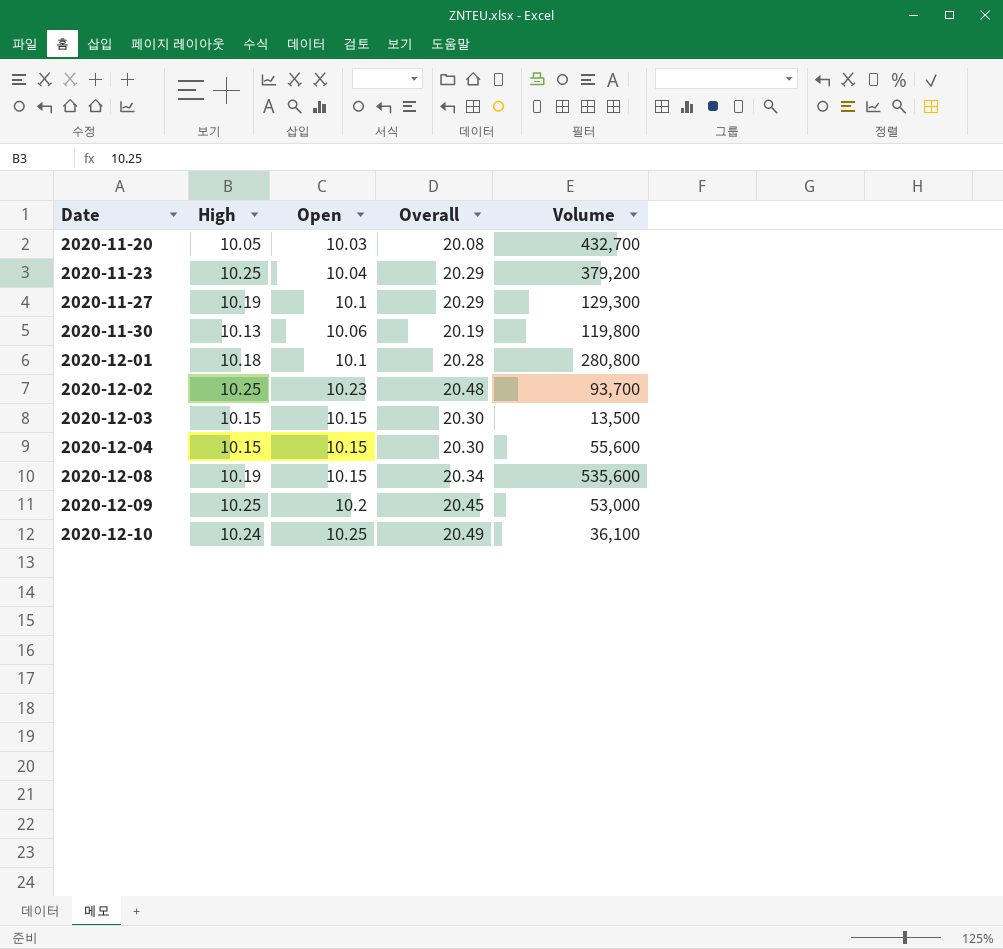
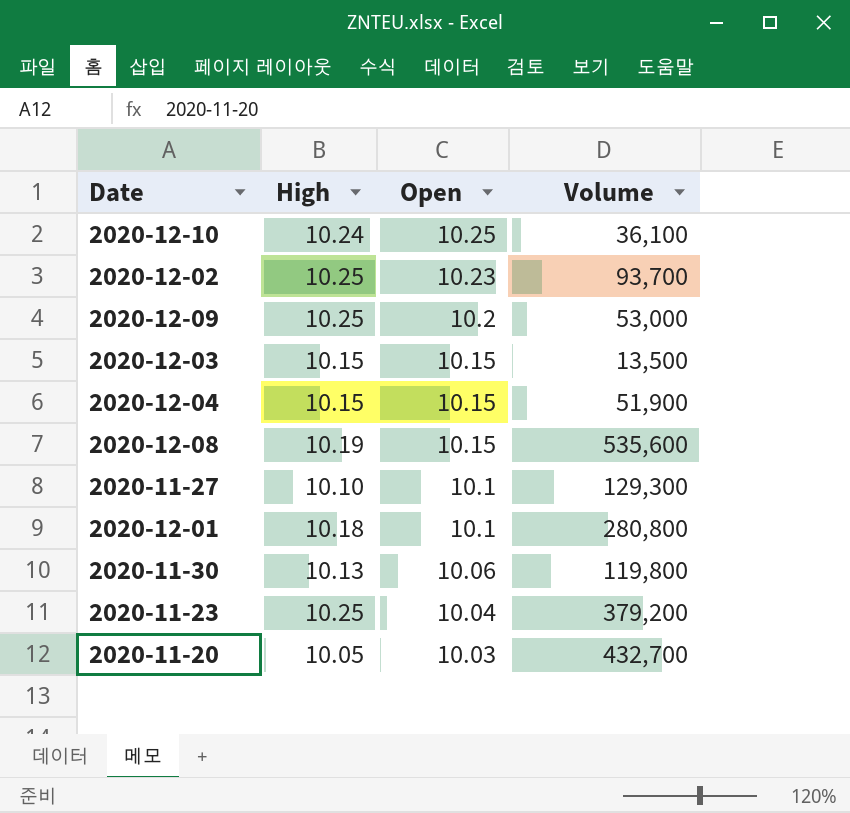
row order: Date ascending -> Open descending
column Overall | formula: [High] + [Open] -> none
2020-12-04 | Volume: 55,600 -> 51,900
2020-11-27 | High: 10.19 -> 10.10

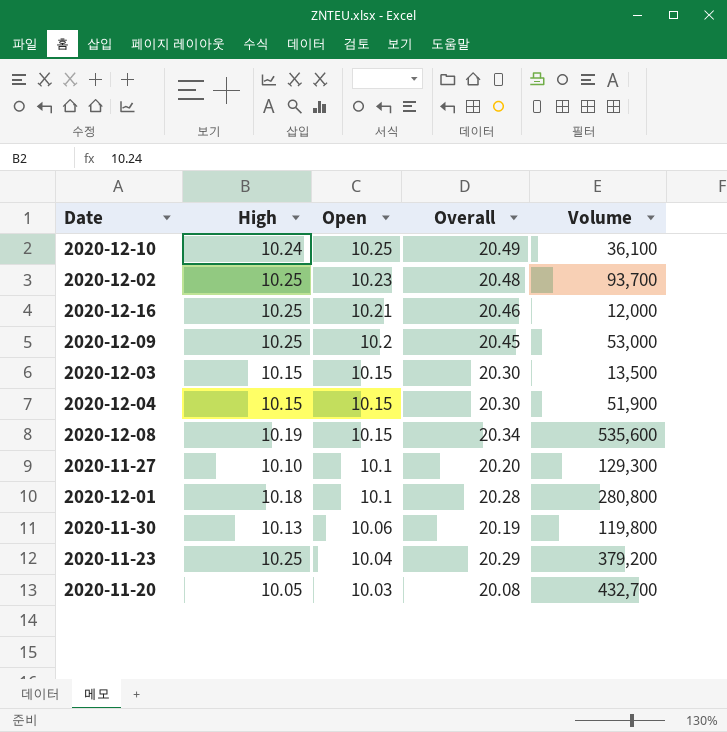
column Overall | formula: none -> [High] + [Open]
row 2020-12-16: none -> 10.25 | 10.21 | 20.46 | 12,000

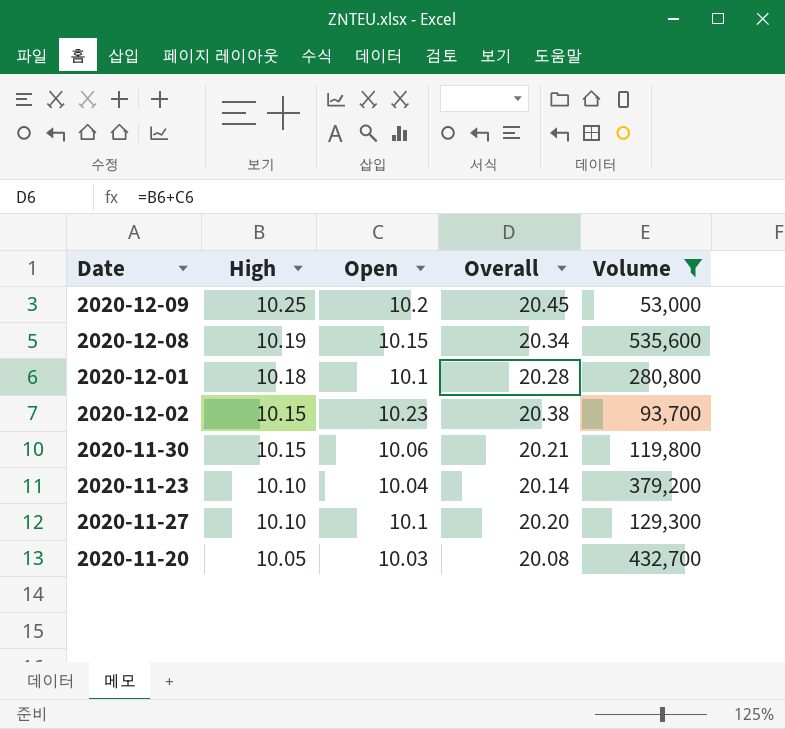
filter: none -> Volume >= 53,000
row order: Open descending -> High descending
2020-12-02 | High: 10.25 -> 10.15
2020-12-02 | Overall: 20.48 -> 20.38
2020-11-30 | High: 10.13 -> 10.15
2020-11-30 | Overall: 20.19 -> 20.21
2020-11-23 | High: 10.25 -> 10.10
2020-11-23 | Overall: 20.29 -> 20.14

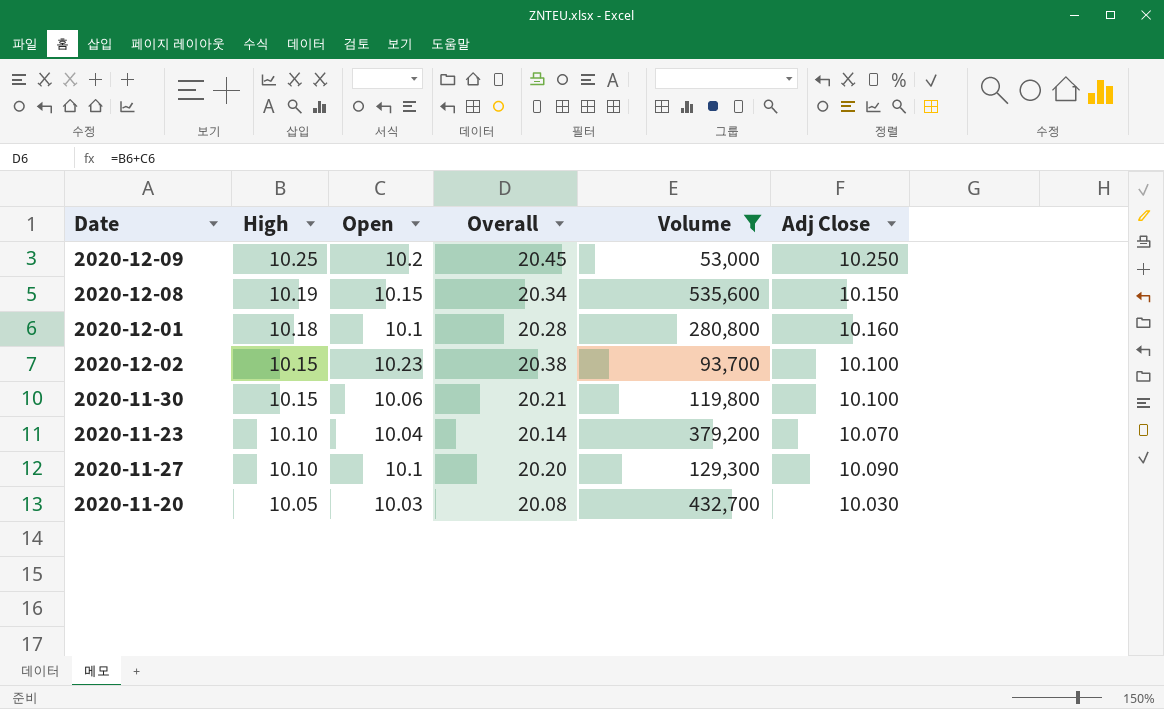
column Adj Close | position: none -> 6

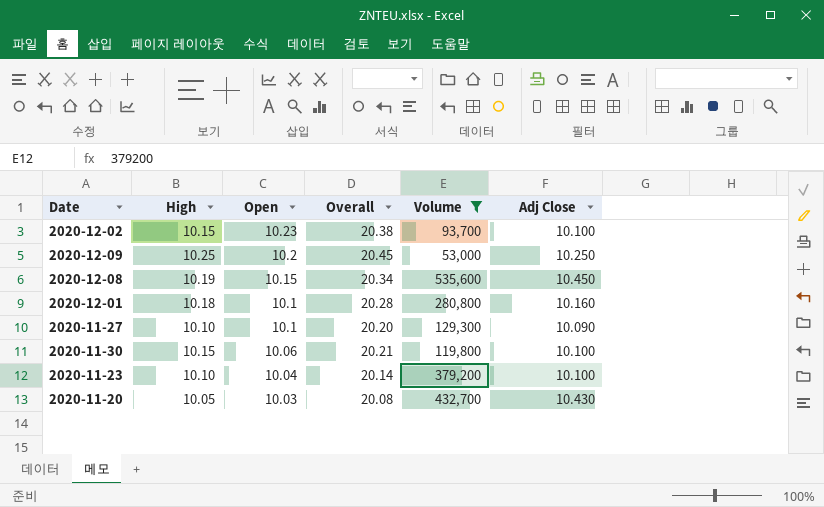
row order: High descending -> Open descending
2020-12-08 | Adj Close: 10.150 -> 10.450
2020-11-23 | Adj Close: 10.070 -> 10.100
2020-11-20 | Adj Close: 10.030 -> 10.430

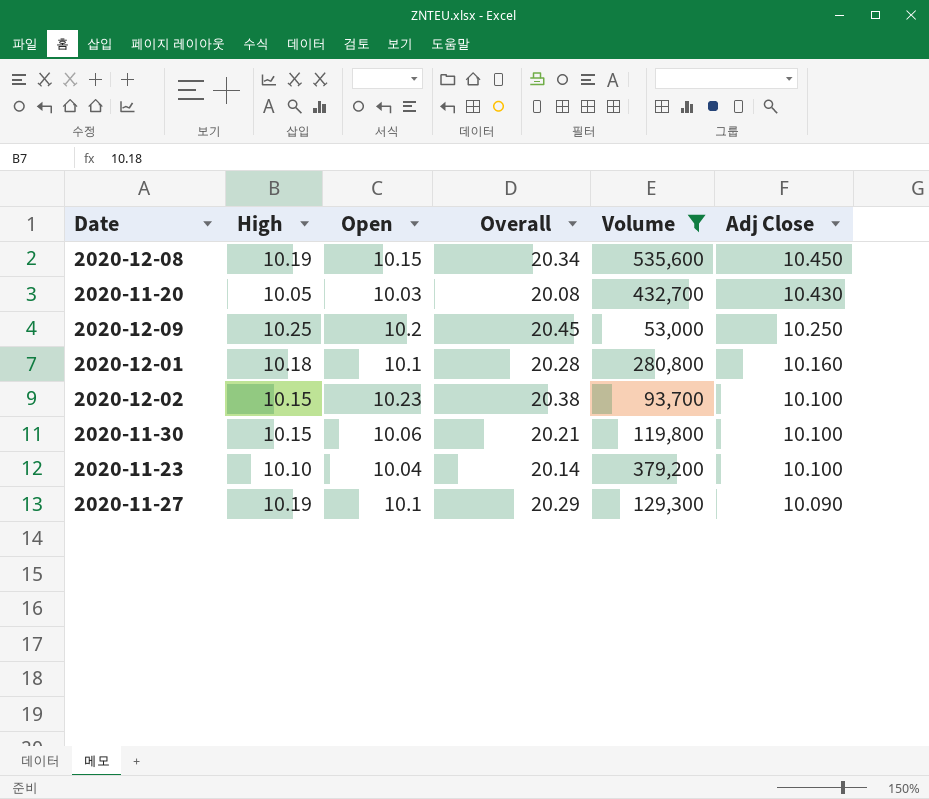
row order: Open descending -> Adj Close descending
2020-11-27 | High: 10.10 -> 10.19
2020-11-27 | Overall: 20.20 -> 20.29

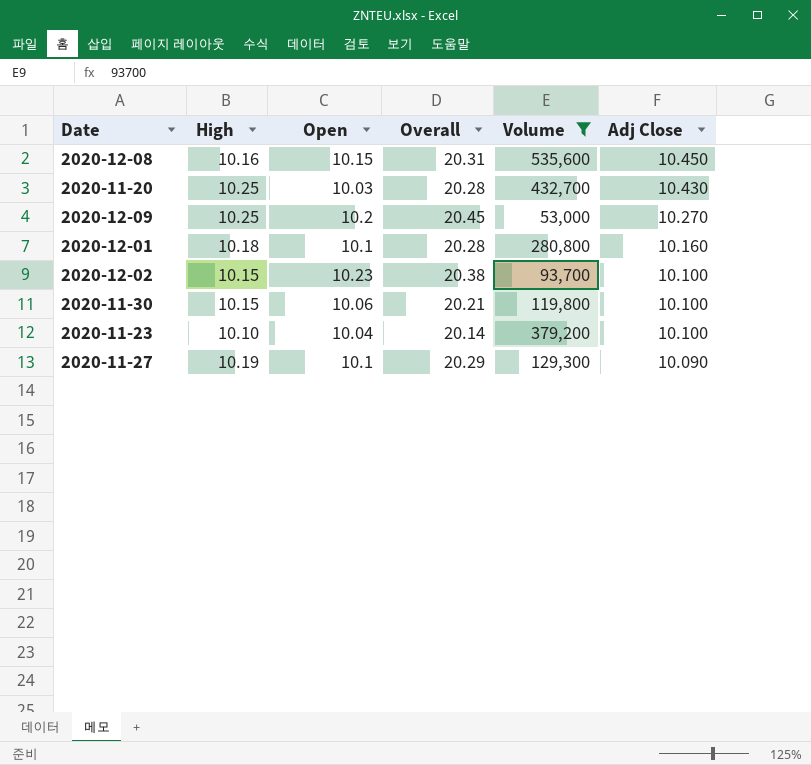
2020-12-08 | High: 10.19 -> 10.16
2020-12-08 | Overall: 20.34 -> 20.31
2020-11-20 | High: 10.05 -> 10.25
2020-11-20 | Overall: 20.08 -> 20.28
2020-12-09 | Adj Close: 10.250 -> 10.270

